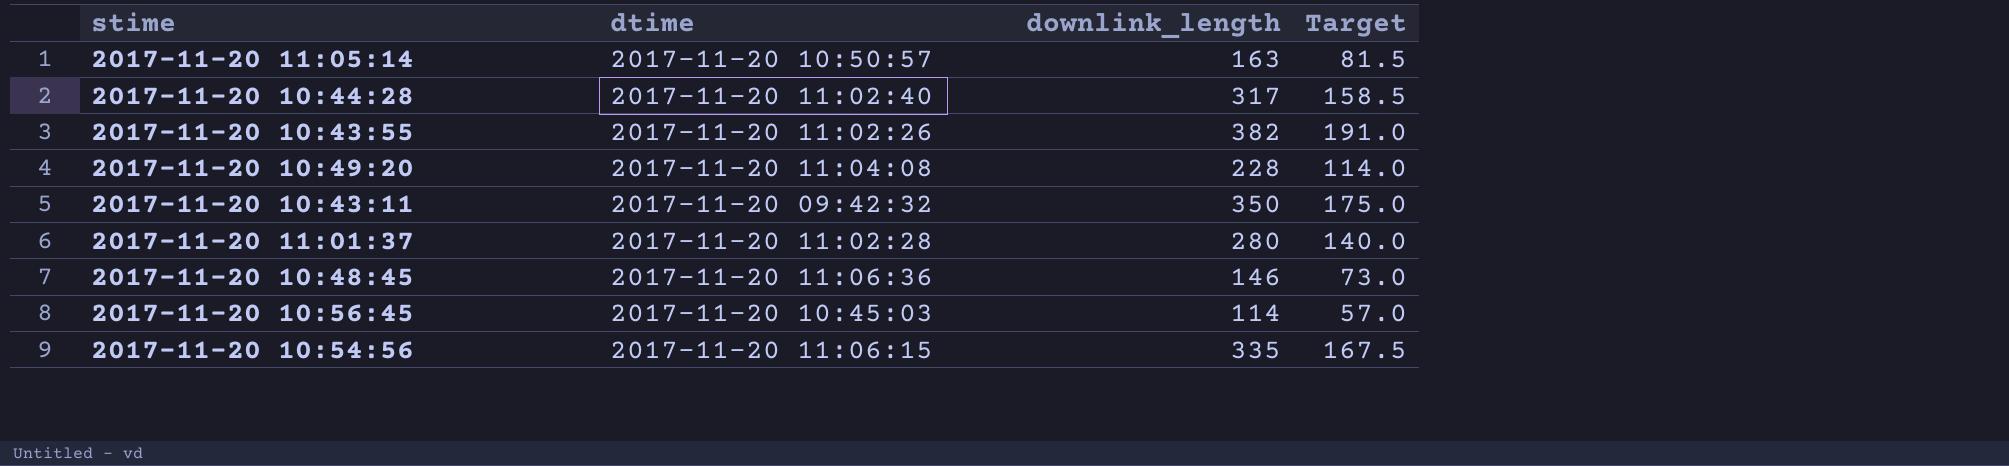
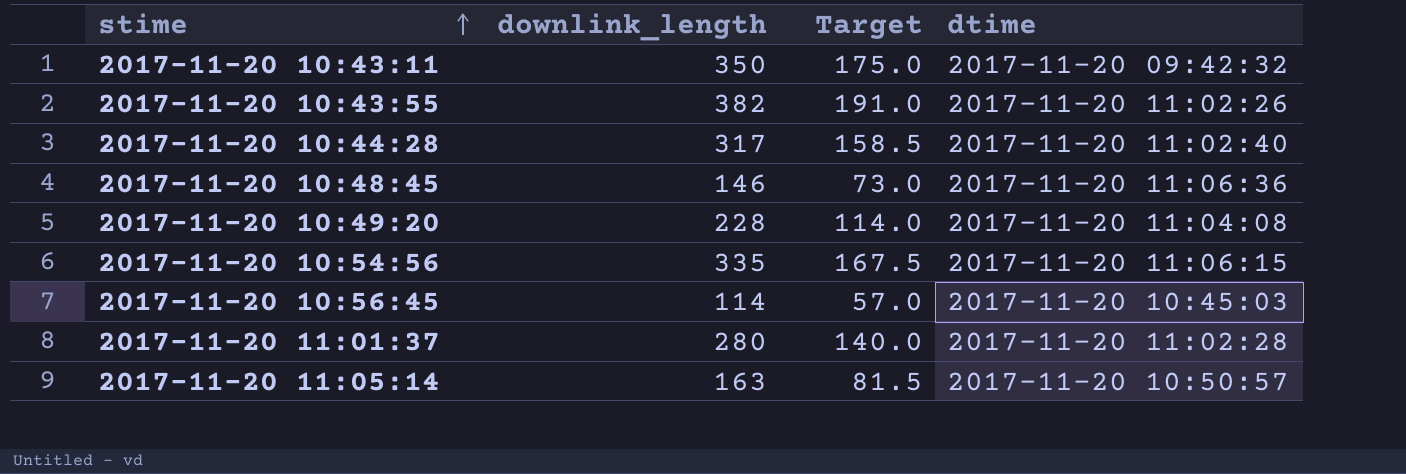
row order: none -> stime ascending
column dtime | position: 2 -> 4

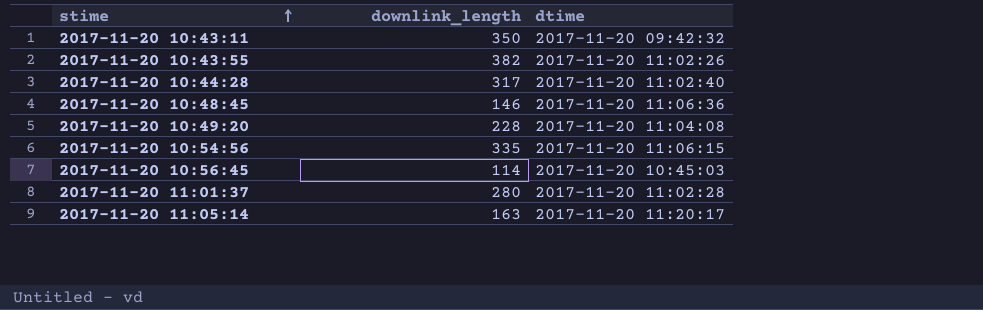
column Target | formula: [downlink_length] * 0.5 -> none
2017-11-20 11:05:14 | dtime: 2017-11-20 10:50:57 -> 2017-11-20 11:20:17

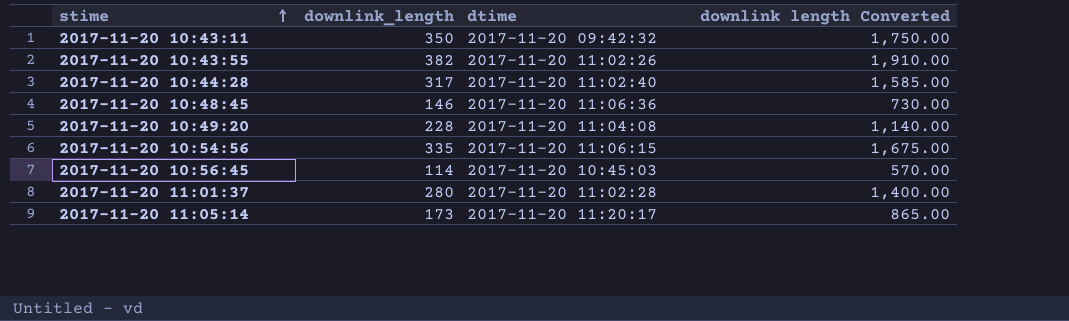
column downlink length Converted | formula: none -> [downlink_length] * 5
2017-11-20 11:05:14 | downlink_length: 163 -> 173

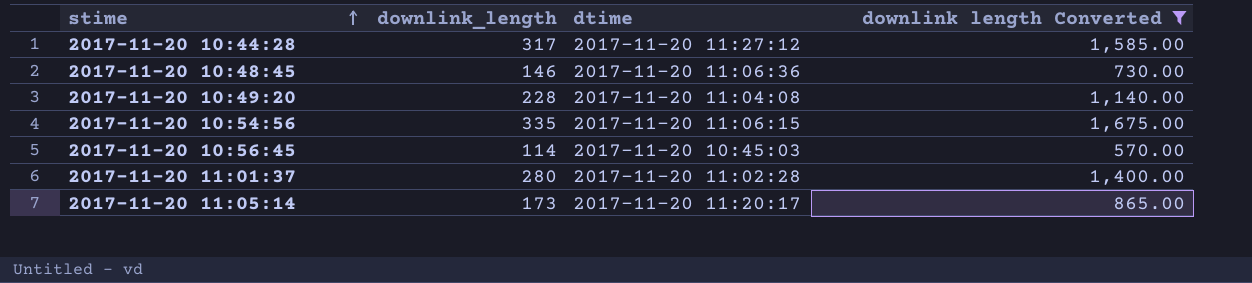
filter: none -> downlink length Converted <= 1,675.00
2017-11-20 10:44:28 | dtime: 2017-11-20 11:02:40 -> 2017-11-20 11:27:12

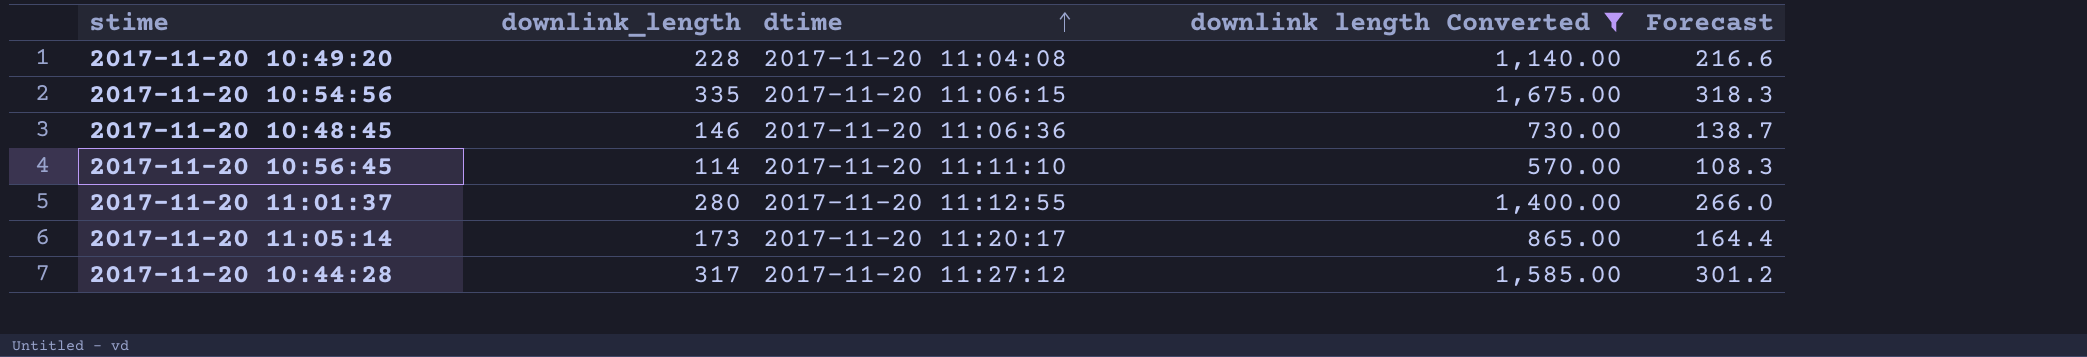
row order: stime ascending -> dtime ascending
column Forecast | formula: none -> [downlink_length] * 0.95
2017-11-20 10:56:45 | dtime: 2017-11-20 10:45:03 -> 2017-11-20 11:11:10
2017-11-20 11:01:37 | dtime: 2017-11-20 11:02:28 -> 2017-11-20 11:12:55

